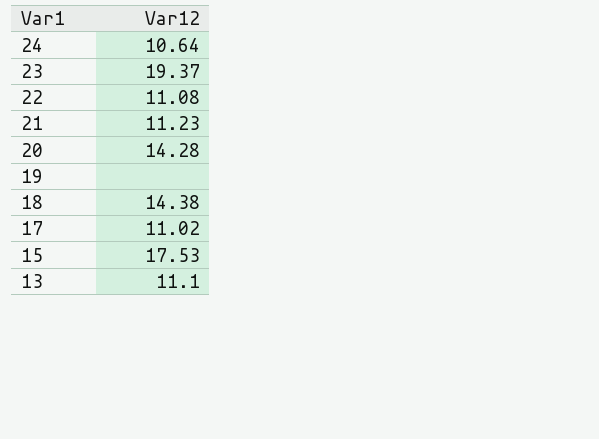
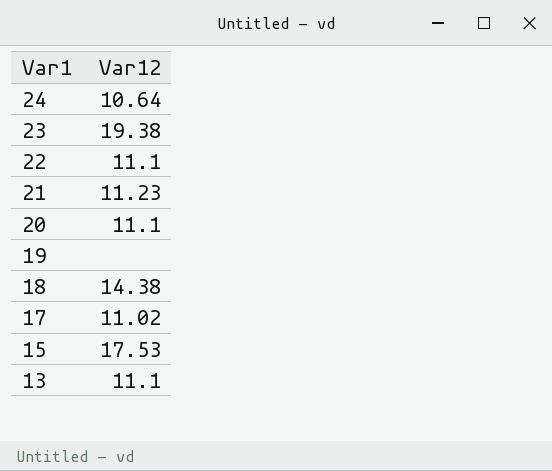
23 | Var12: 19.37 -> 19.38
22 | Var12: 11.08 -> 11.1
20 | Var12: 14.28 -> 11.1

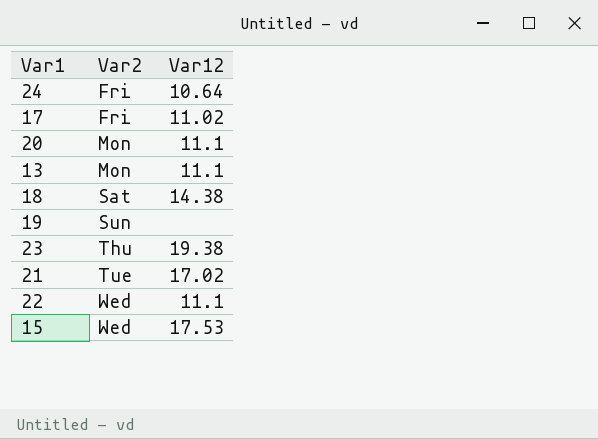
row order: Var1 descending -> Var2 ascending
column Var2 | position: none -> 2
21 | Var12: 11.23 -> 17.02

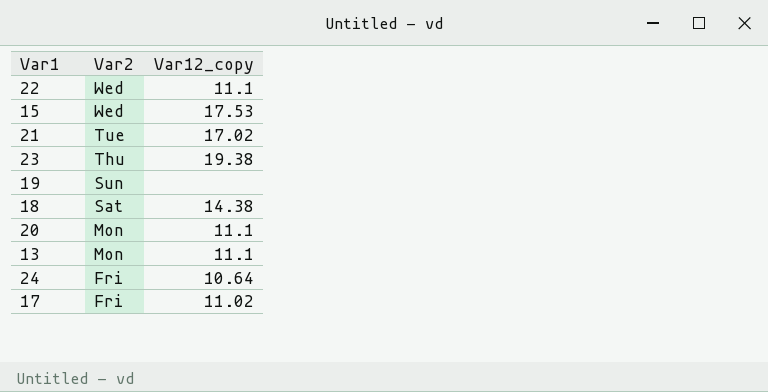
row order: Var2 ascending -> Var2 descending
column name: Var12 -> Var12_copy

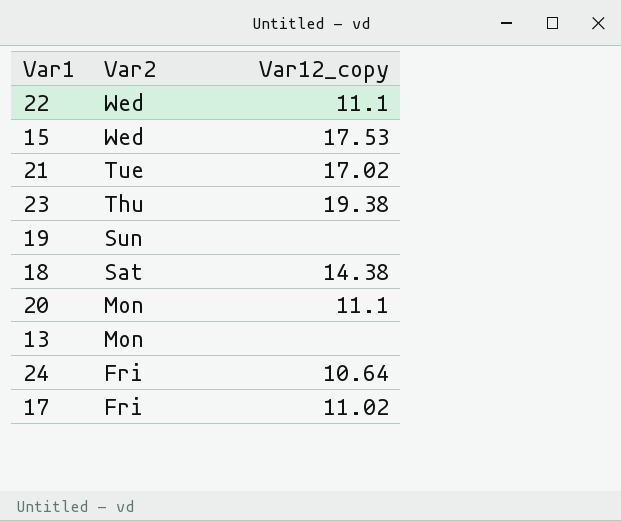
13 | Var12_copy: 11.1 -> none

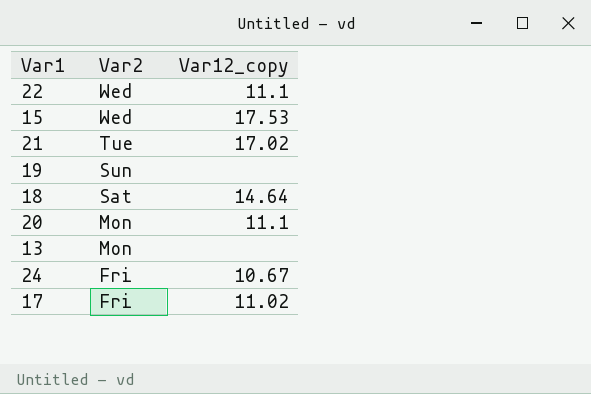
row 23: Thu | 19.38 -> none
18 | Var12_copy: 14.38 -> 14.64
24 | Var12_copy: 10.64 -> 10.67

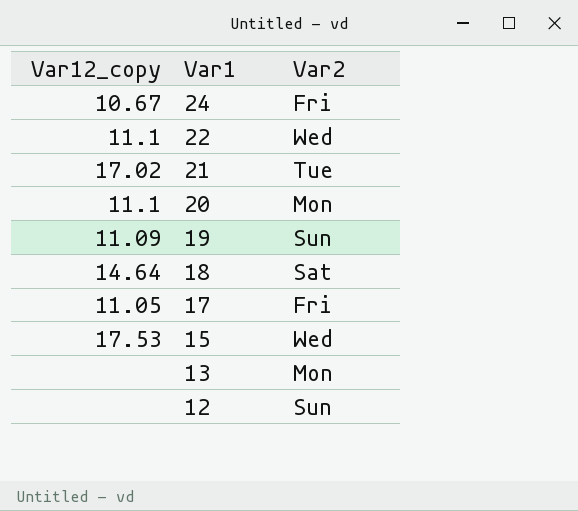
row order: Var2 descending -> Var1 descending
column Var12_copy | position: 3 -> 1
19 | Var12_copy: none -> 11.09
17 | Var12_copy: 11.02 -> 11.05
row 12: none -> none | Sun

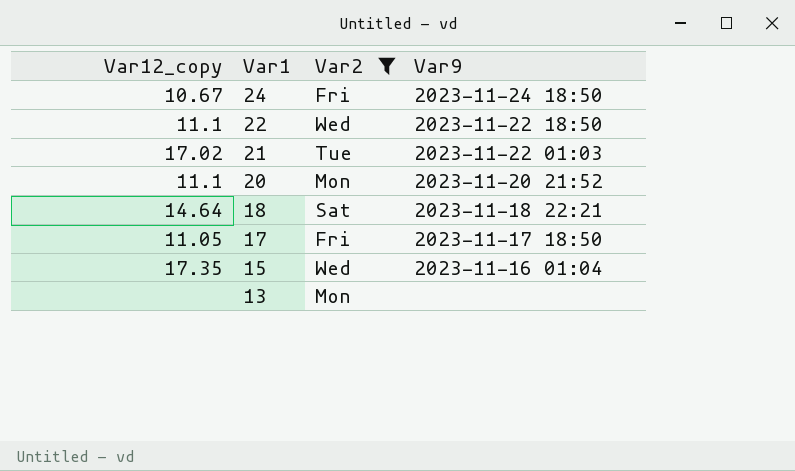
filter: none -> Var2 != Sun
column Var9 | position: none -> 4
15 | Var12_copy: 17.53 -> 17.35

